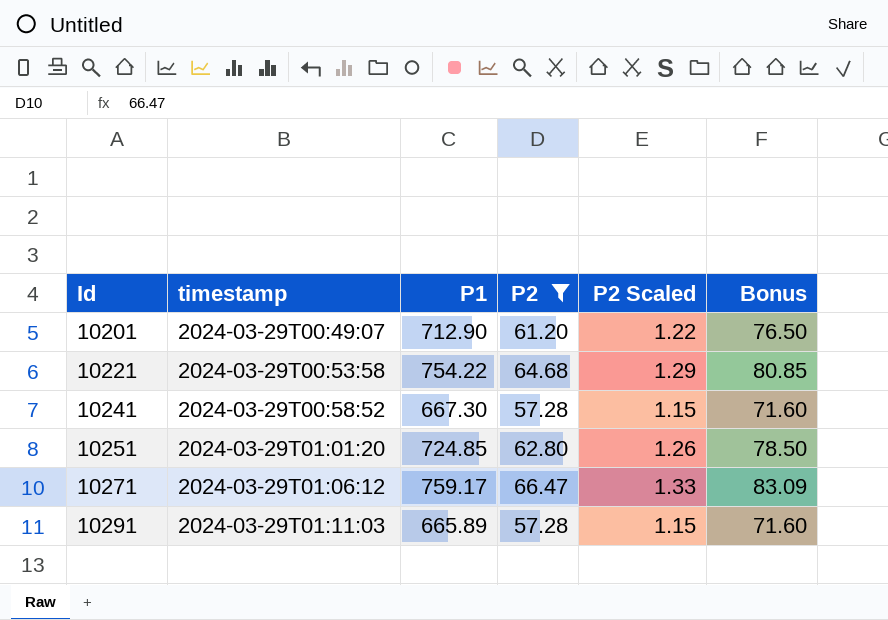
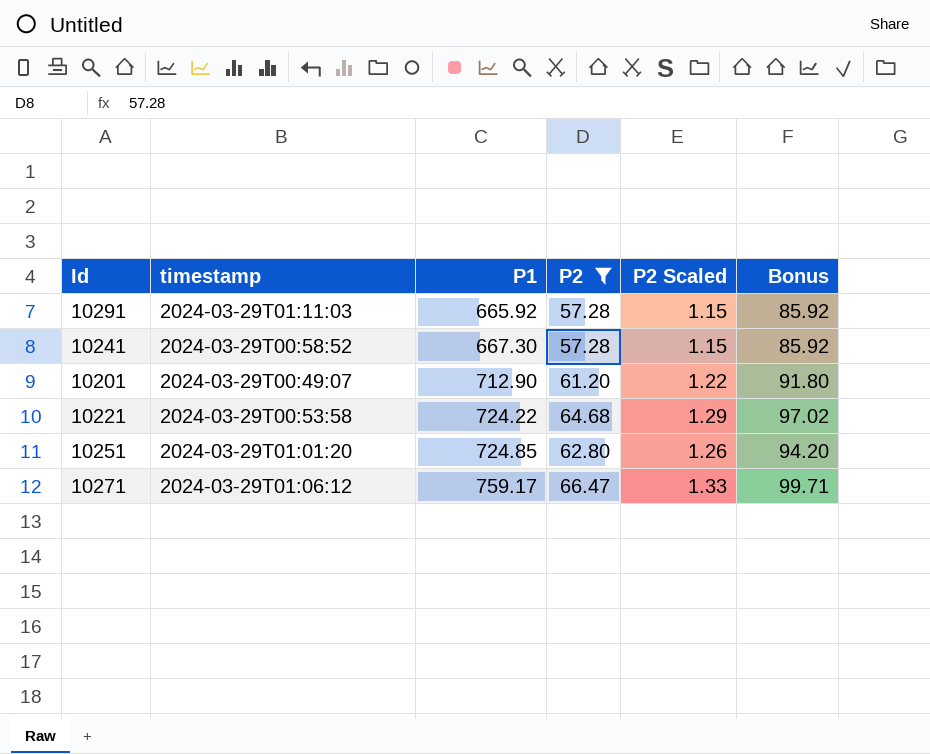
row order: Id ascending -> P1 ascending
column Bonus | formula: [P2] * 1.25 -> [P2] * 1.5
10291 | P1: 665.89 -> 665.92
10221 | P1: 754.22 -> 724.22

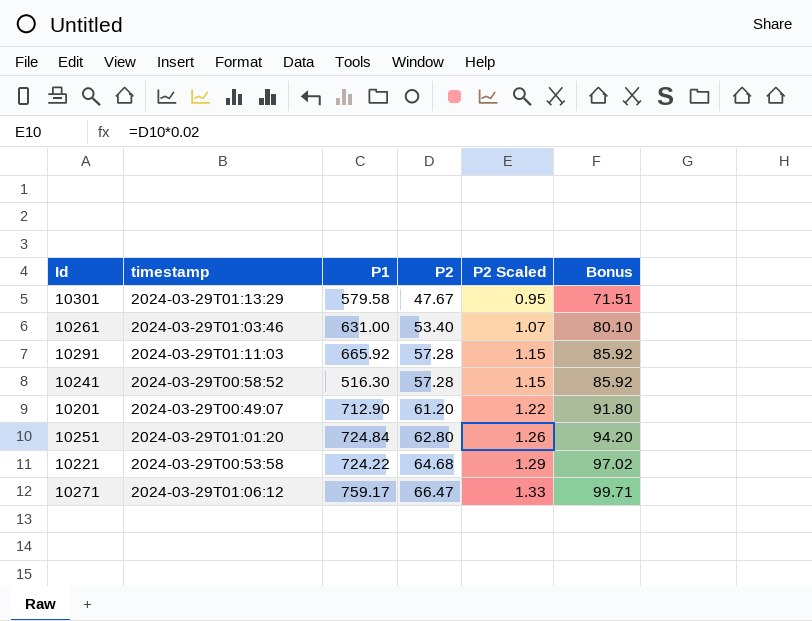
filter: P2 >= 57.28 -> none
row order: P1 ascending -> P2 ascending
10241 | P1: 667.30 -> 516.30
10251 | P1: 724.85 -> 724.84

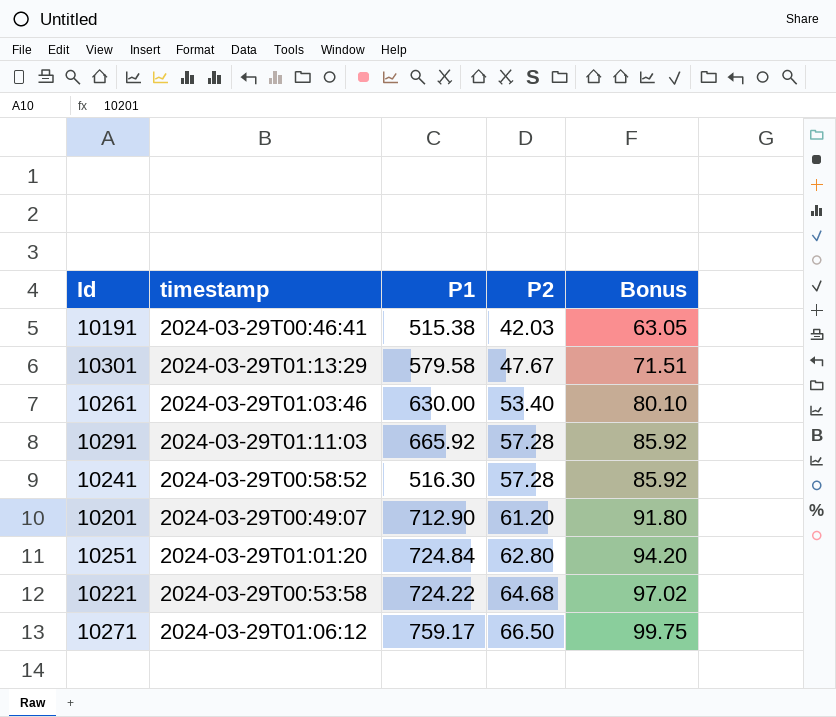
column P2 Scaled | formula: [P2] * 0.02 -> none
row 10191: none -> 2024-03-29T00:46:41 | 515.38 | 42.03 | 63.05
10261 | P1: 631.00 -> 630.00
10271 | P2: 66.47 -> 66.50
10271 | Bonus: 99.71 -> 99.75

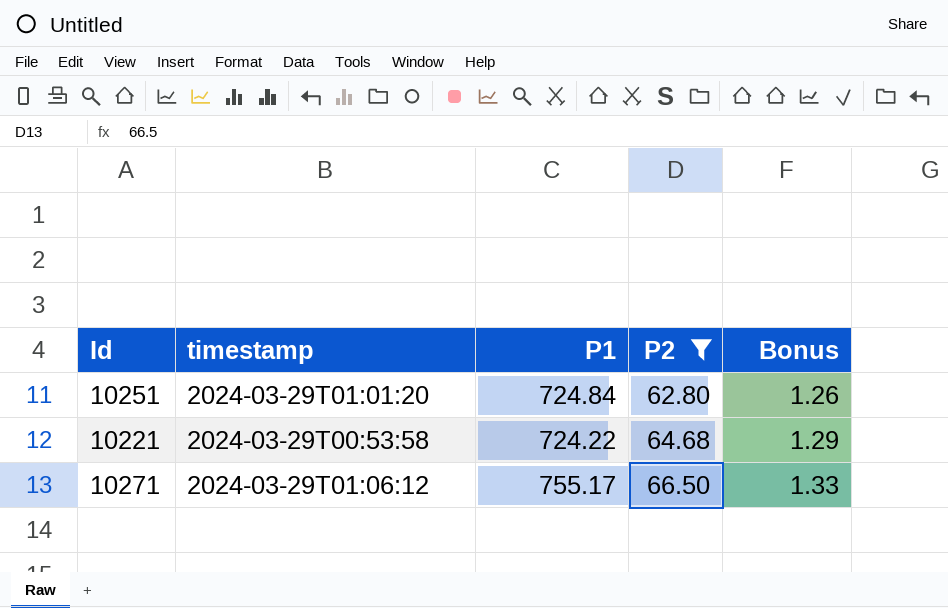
filter: none -> P2 >= 62.80
column Bonus | formula: [P2] * 1.5 -> [P2] * 0.02
10271 | P1: 759.17 -> 755.17

